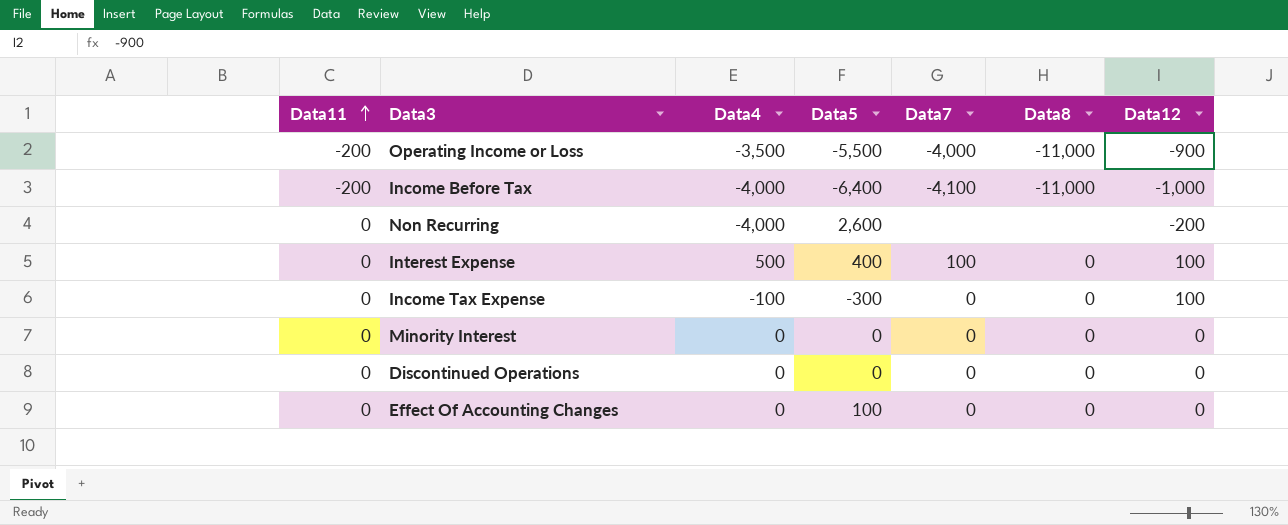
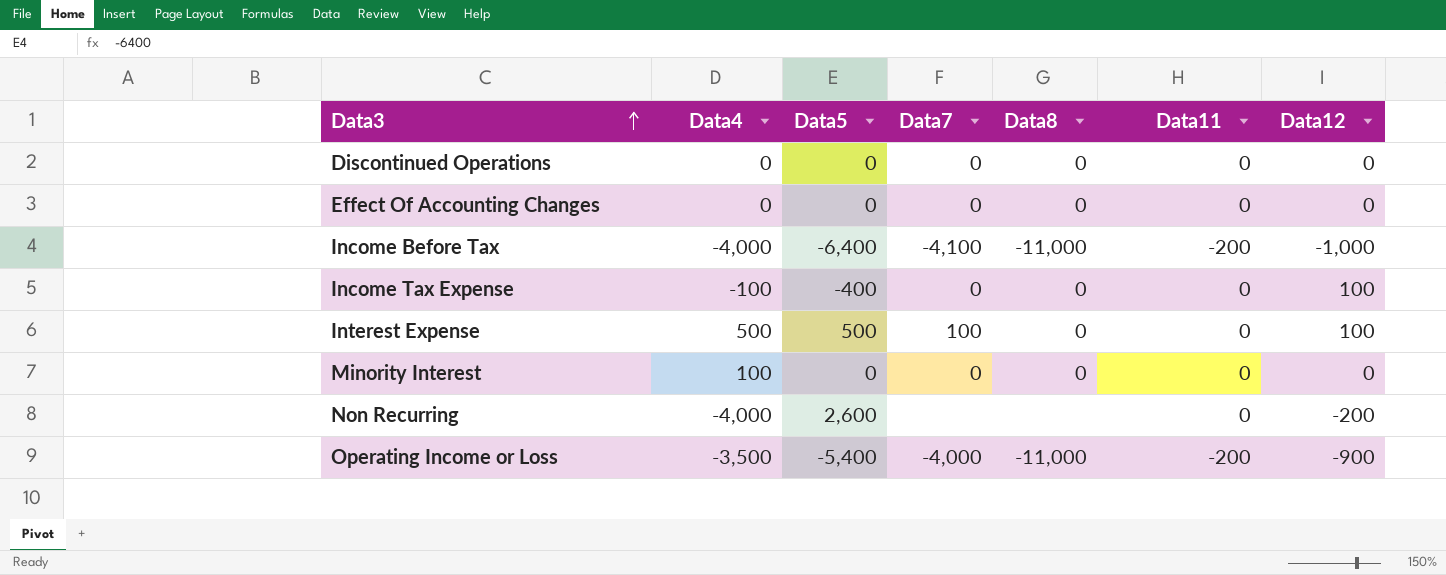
row order: Data11 ascending -> Data3 ascending
column Data11 | position: 1 -> 6
Effect Of Accounting Changes | Data5: 100 -> 0
Income Tax Expense | Data5: -300 -> -400
Interest Expense | Data5: 400 -> 500
Minority Interest | Data4: 0 -> 100
Operating Income or Loss | Data5: -5,500 -> -5,400

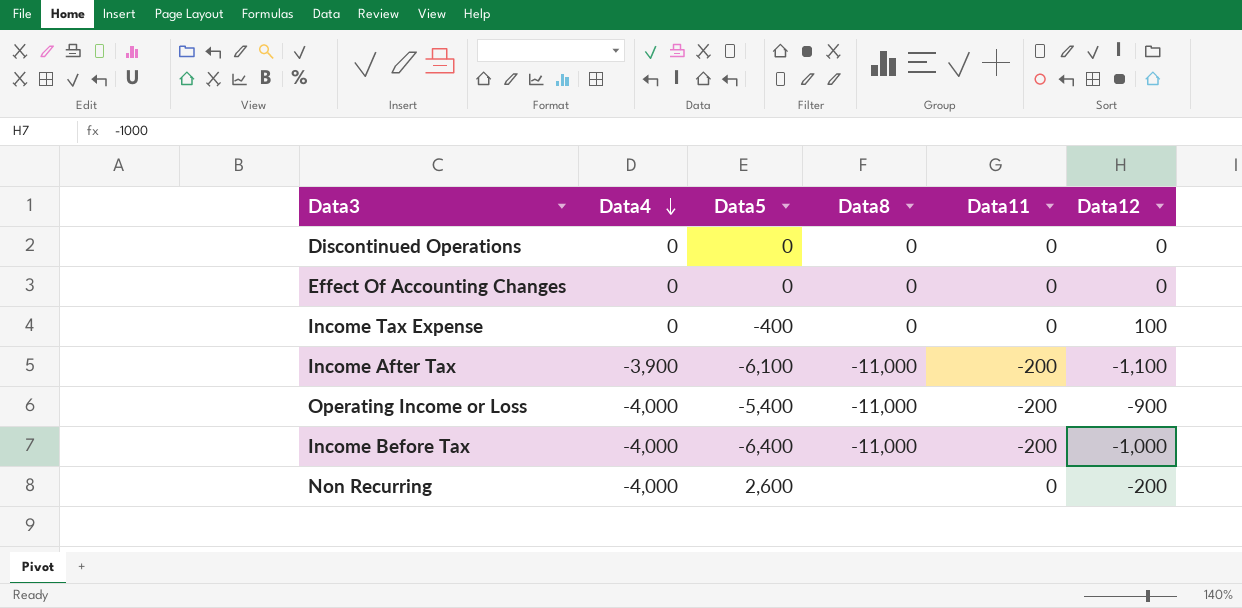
row order: Data3 ascending -> Data4 descending
column Data7 | position: 4 -> none
row Interest Expense: 500 | 500 | 100 | 0 | 0 | 100 -> none
row Minority Interest: 100 | 0 | 0 | 0 | 0 | 0 -> none
Income Tax Expense | Data4: -100 -> 0
row Income After Tax: none -> -3,900 | -6,100 | -11,000 | -200 | -1,100
Operating Income or Loss | Data4: -3,500 -> -4,000

